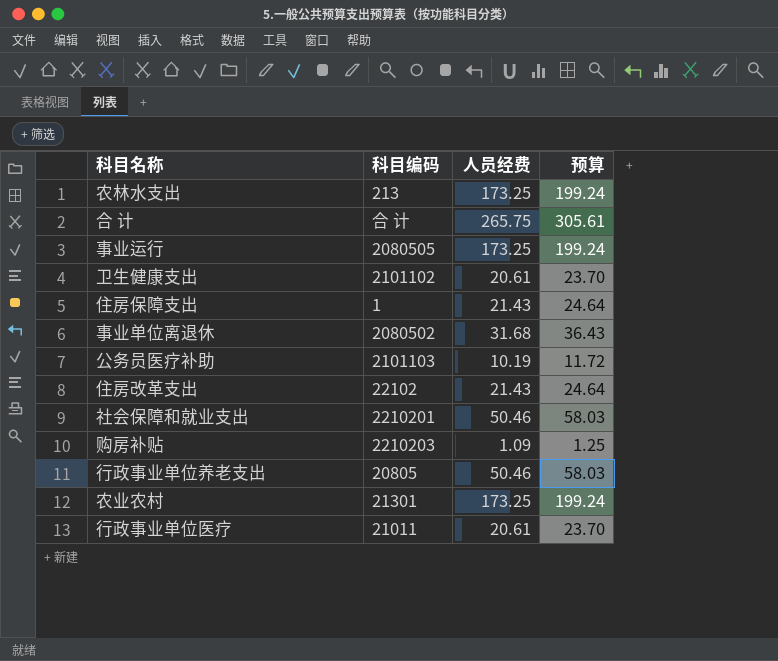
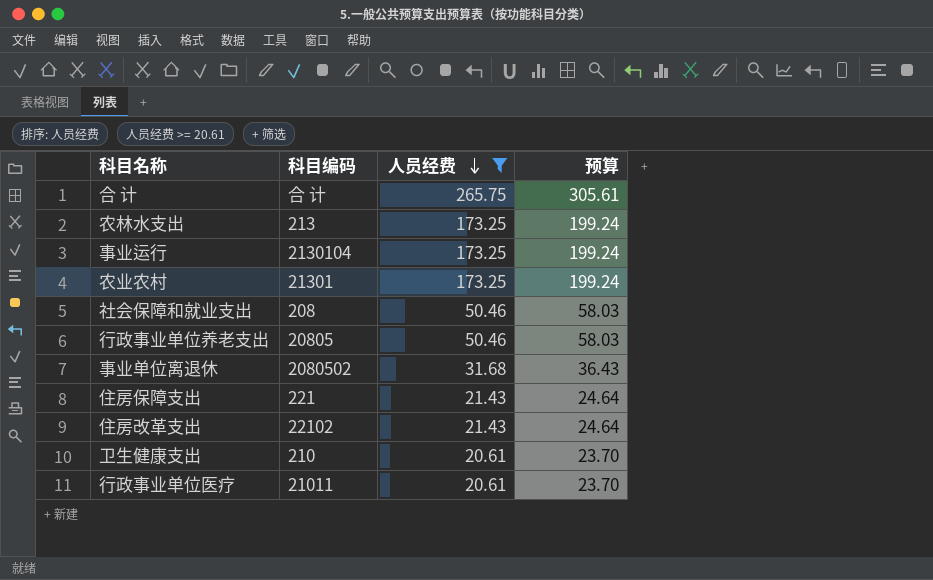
filter: none -> 人员经费 >= 20.61
row order: none -> 人员经费 descending
事业运行 | 科目编码: 2080505 -> 2130104
社会保障和就业支出 | 科目编码: 2210201 -> 208
住房保障支出 | 科目编码: 1 -> 221
卫生健康支出 | 科目编码: 2101102 -> 210

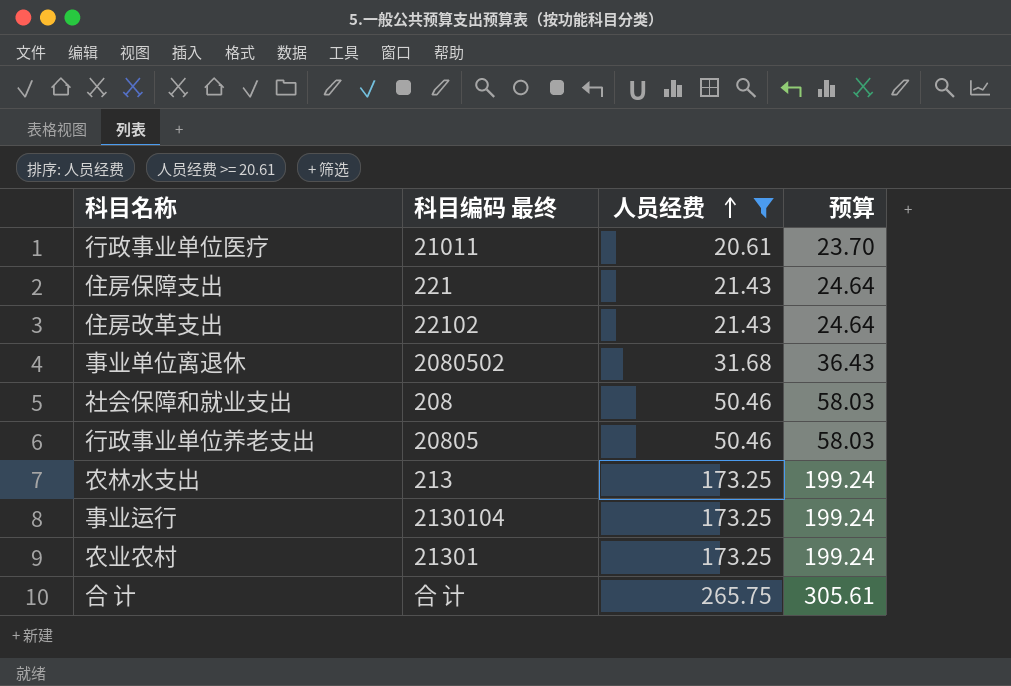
row order: 人员经费 descending -> 人员经费 ascending
column name: 科目编码 -> 科目编码 最终
row 卫生健康支出: 210 | 20.61 | 23.70 -> none

